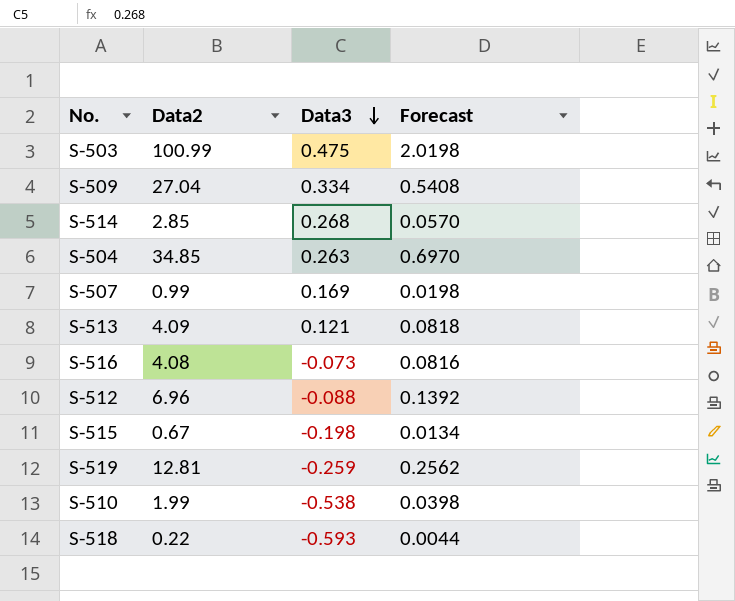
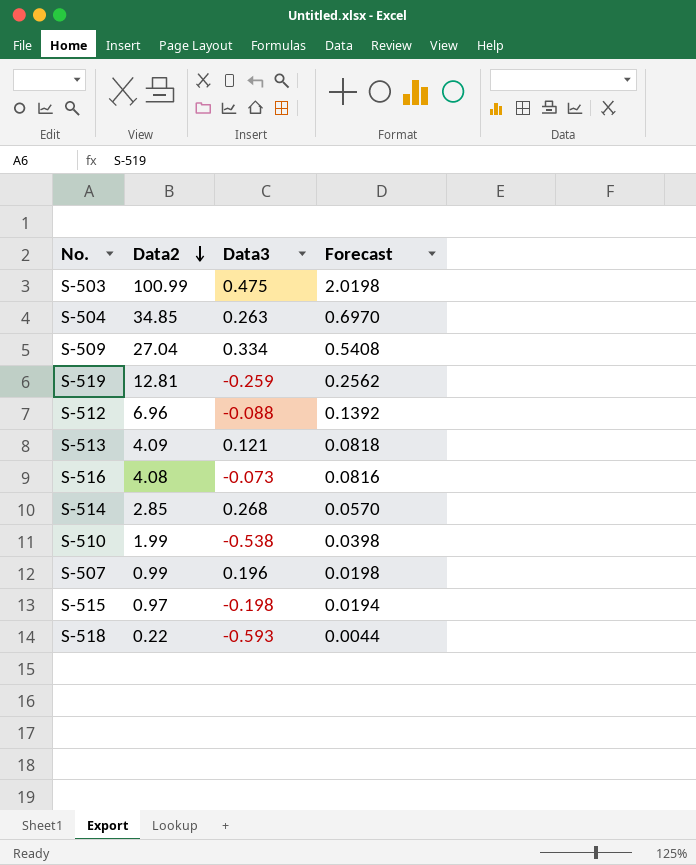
row order: Data3 descending -> Data2 descending
S-507 | Data3: 0.169 -> 0.196
S-515 | Data2: 0.67 -> 0.97
S-515 | Forecast: 0.0134 -> 0.0194

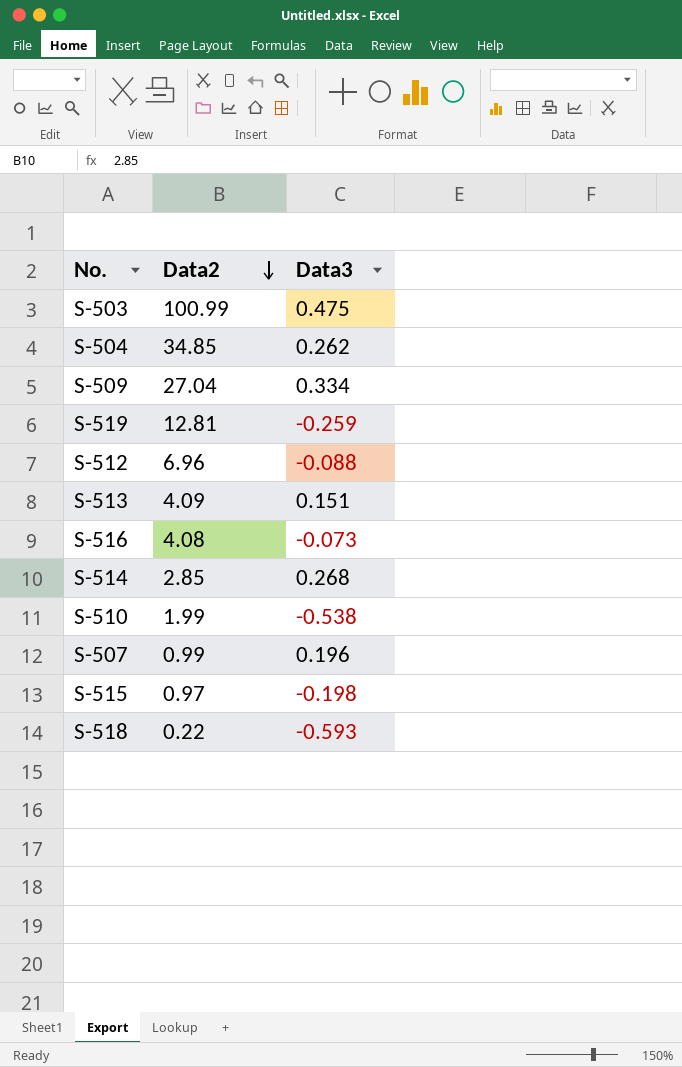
column Forecast | formula: [Data2] * 0.02 -> none
S-504 | Data3: 0.263 -> 0.262
S-513 | Data3: 0.121 -> 0.151

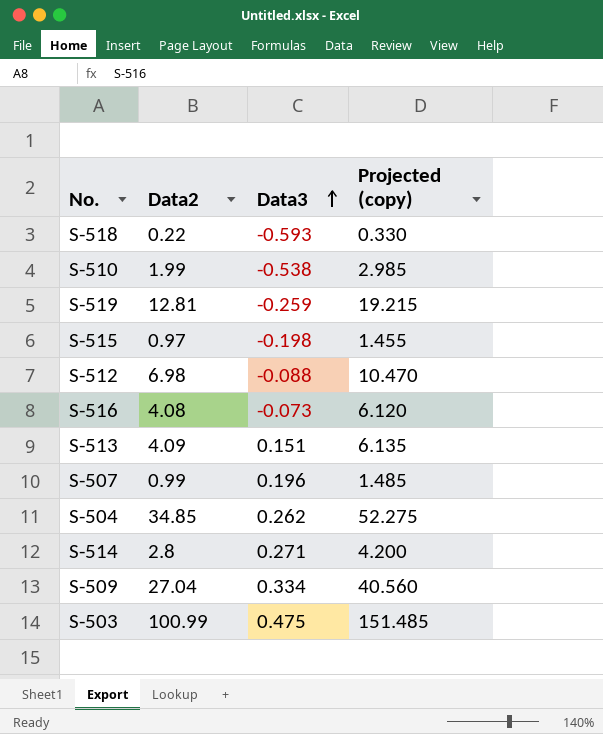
row order: Data2 descending -> Data3 ascending
column Projected (copy) | formula: none -> [Data2] * 1.5
S-512 | Data2: 6.96 -> 6.98
S-514 | Data2: 2.85 -> 2.8
S-514 | Data3: 0.268 -> 0.271

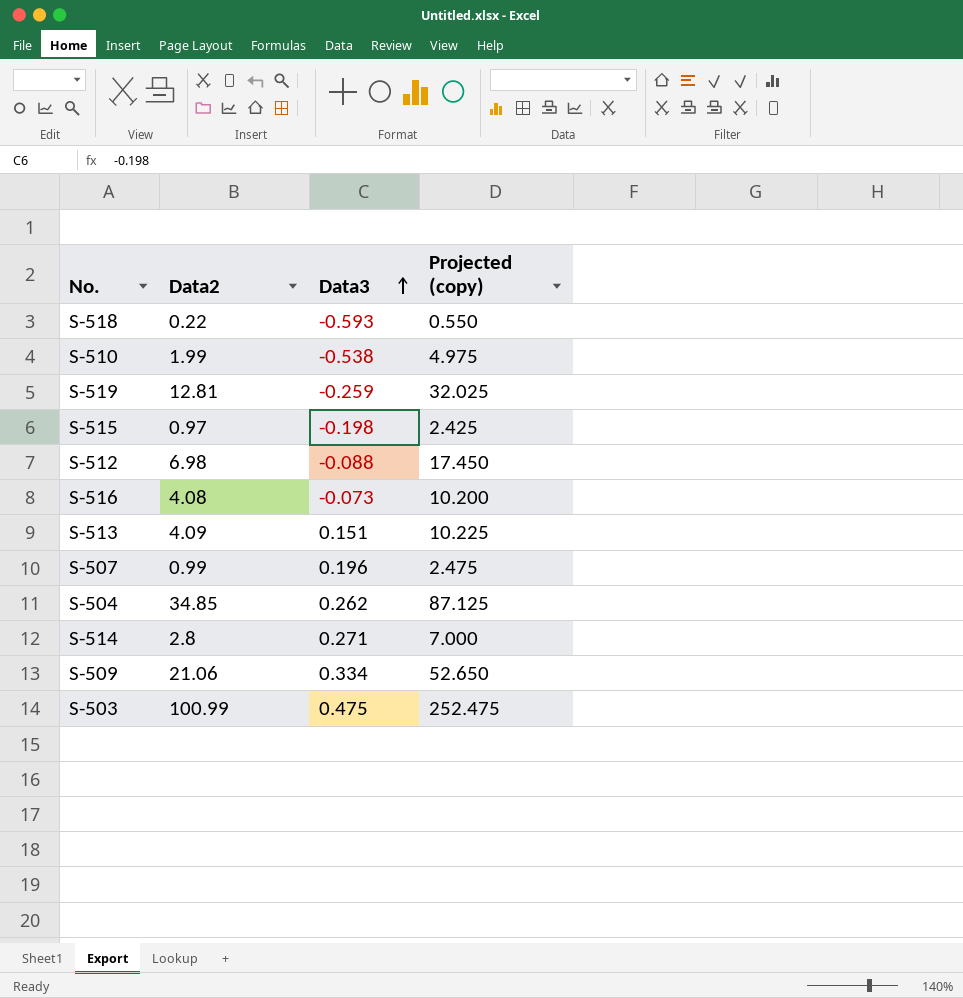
column Projected (copy) | formula: [Data2] * 1.5 -> [Data2] * 2.5
S-509 | Data2: 27.04 -> 21.06

